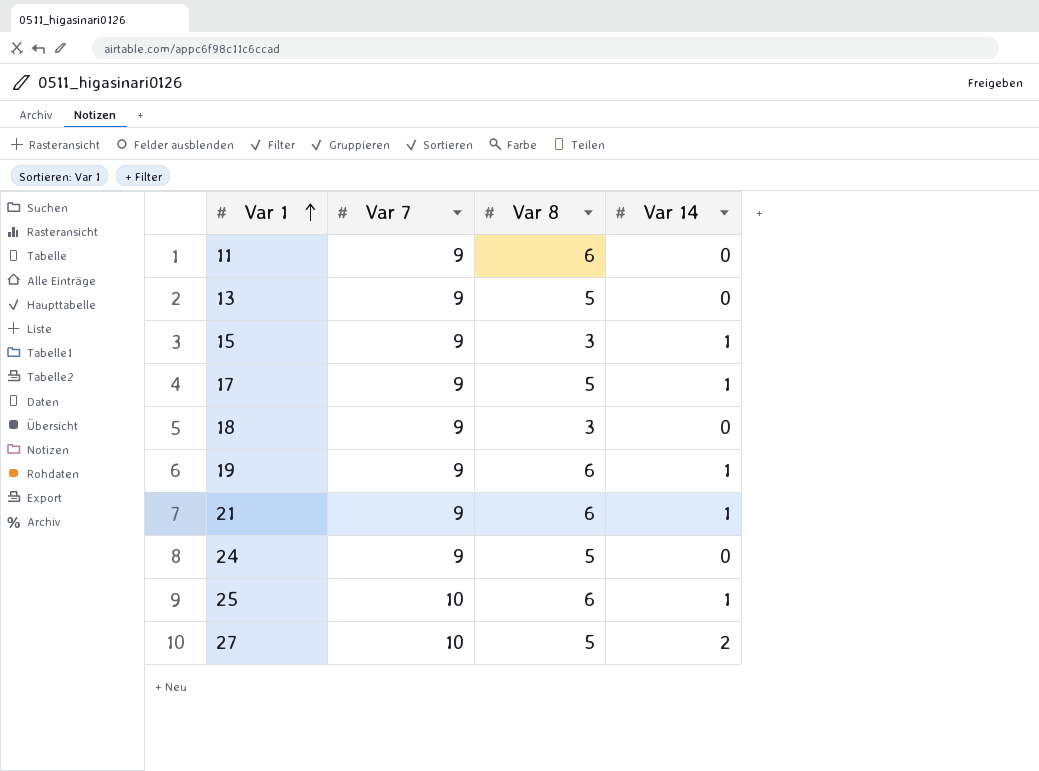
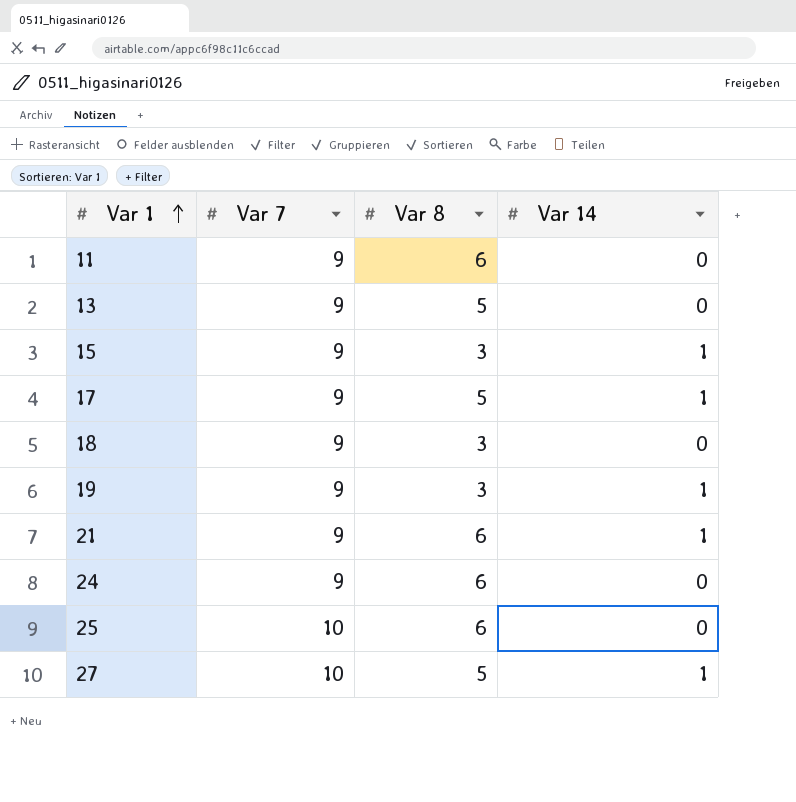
19 | Var 8: 6 -> 3
24 | Var 8: 5 -> 6
25 | Var 14: 1 -> 0
27 | Var 14: 2 -> 1

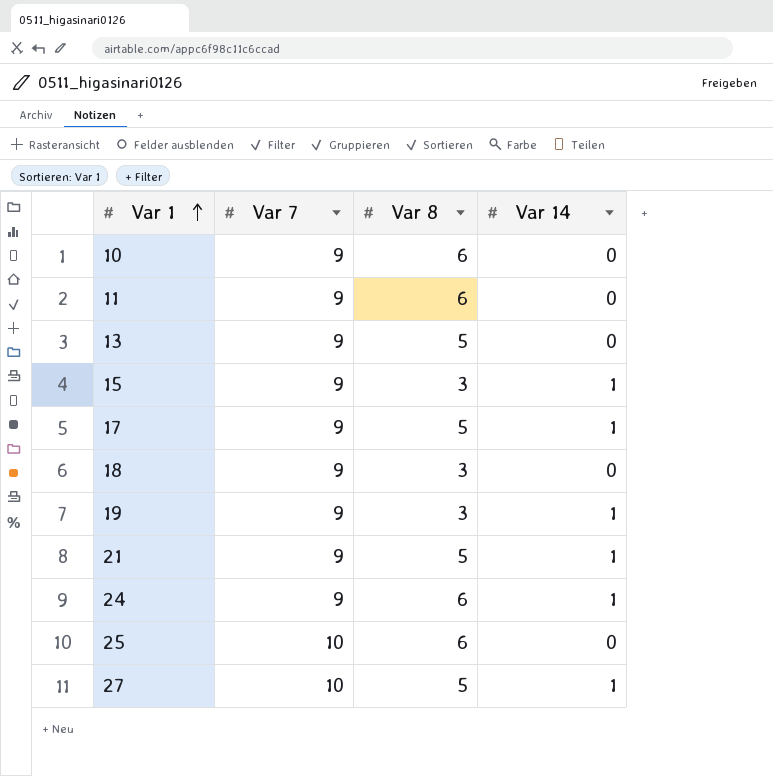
row 10: none -> 9 | 6 | 0
21 | Var 8: 6 -> 5
24 | Var 14: 0 -> 1

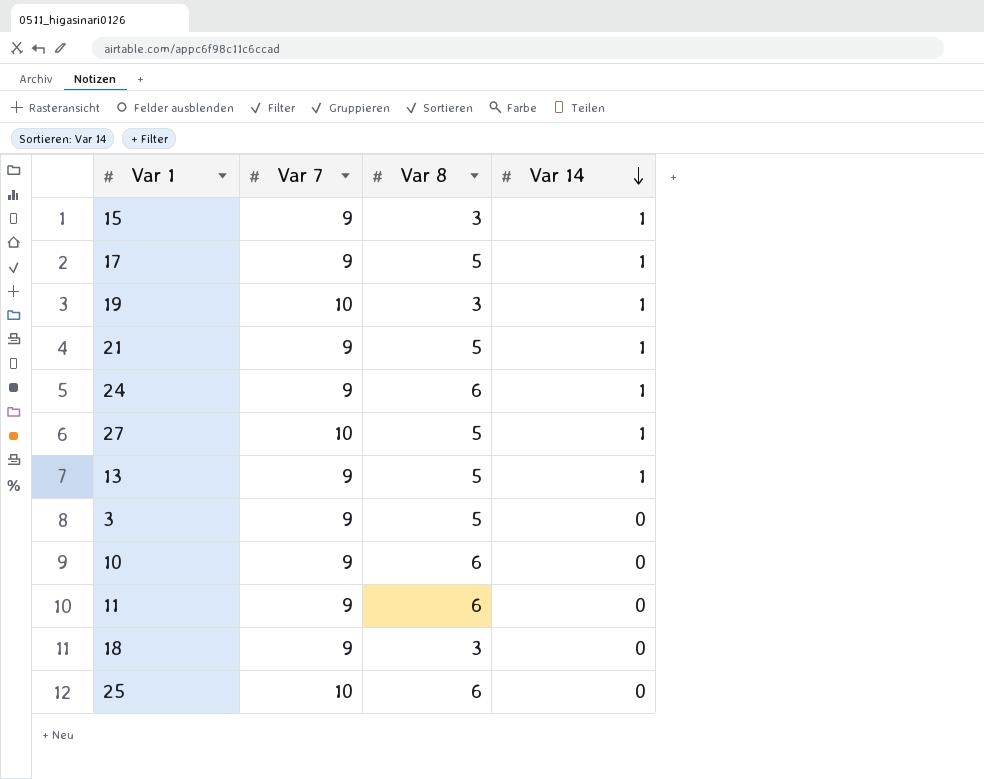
row order: Var 1 ascending -> Var 14 descending
19 | Var 7: 9 -> 10
13 | Var 14: 0 -> 1
row 3: none -> 9 | 5 | 0

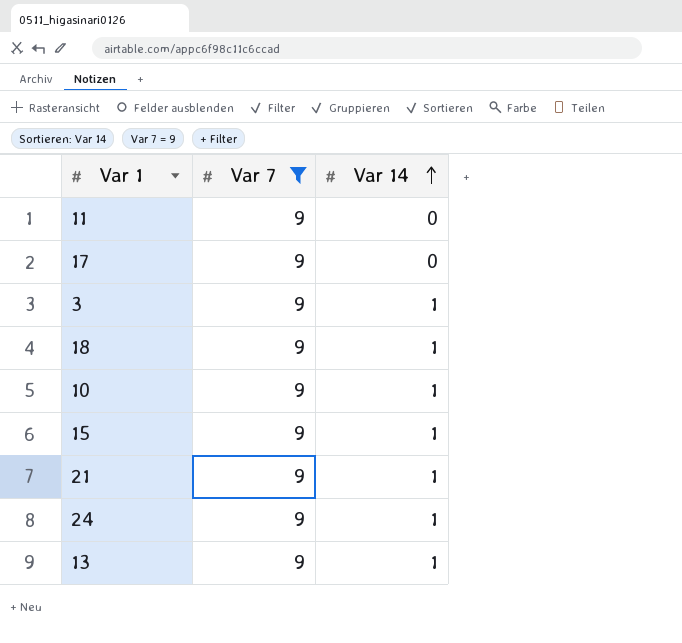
filter: none -> Var 7 = 9
row order: Var 14 descending -> Var 14 ascending
column Var 8 | position: 3 -> none
17 | Var 14: 1 -> 0
3 | Var 14: 0 -> 1
18 | Var 14: 0 -> 1
10 | Var 14: 0 -> 1

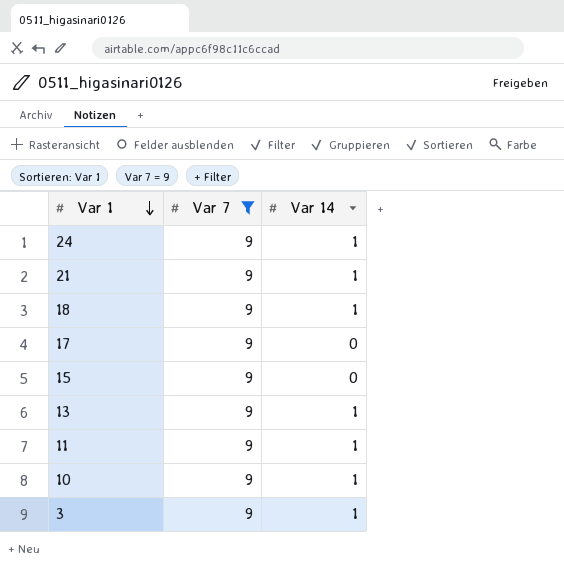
row order: Var 14 ascending -> Var 1 descending
15 | Var 14: 1 -> 0
11 | Var 14: 0 -> 1

